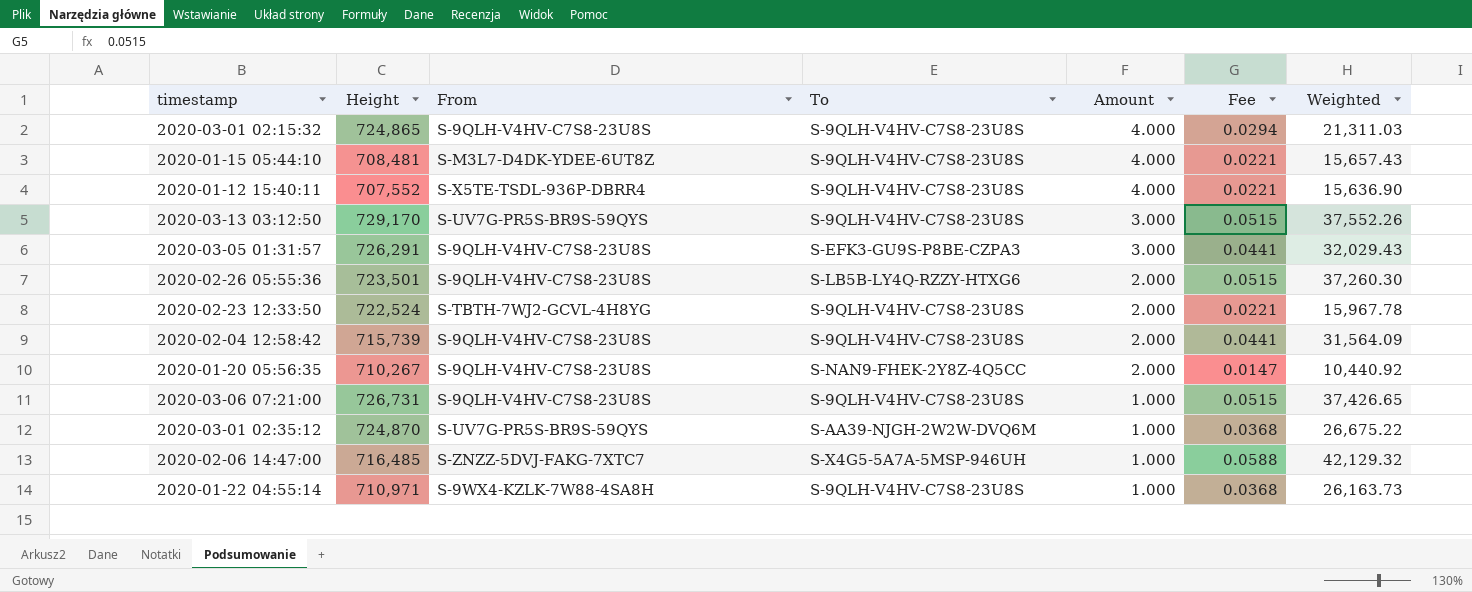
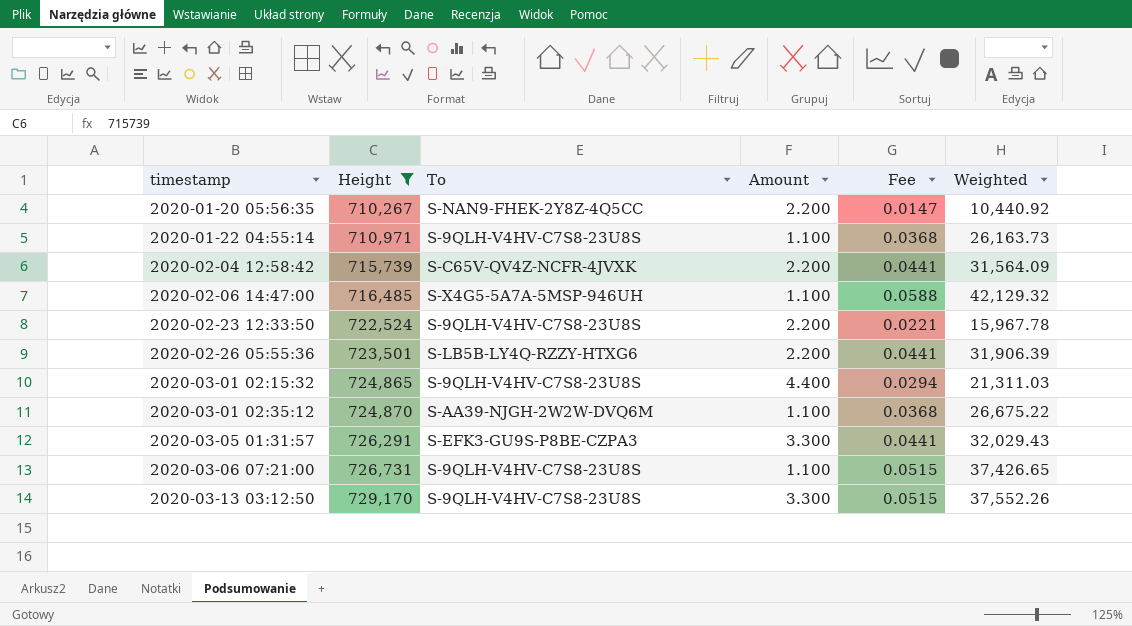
filter: none -> Height >= 710,267
row order: Amount descending -> timestamp ascending
column From | position: 3 -> none
2020-01-20 05:56:35 | Amount: 2.000 -> 2.200
2020-01-22 04:55:14 | Amount: 1.000 -> 1.100
2020-02-04 12:58:42 | To: S-9QLH-V4HV-C7S8-23U8S -> S-C65V-QV4Z-NCFR-4JVXK
2020-02-04 12:58:42 | Amount: 2.000 -> 2.200
2020-02-06 14:47:00 | Amount: 1.000 -> 1.100
2020-02-23 12:33:50 | Amount: 2.000 -> 2.200
2020-02-26 05:55:36 | Amount: 2.000 -> 2.200
2020-02-26 05:55:36 | Fee: 0.0515 -> 0.0441
2020-02-26 05:55:36 | Weighted: 37,260.30 -> 31,906.39
2020-03-01 02:15:32 | Amount: 4.000 -> 4.400
2020-03-01 02:35:12 | Amount: 1.000 -> 1.100
2020-03-05 01:31:57 | Amount: 3.000 -> 3.300
2020-03-06 07:21:00 | Amount: 1.000 -> 1.100
2020-03-13 03:12:50 | Amount: 3.000 -> 3.300

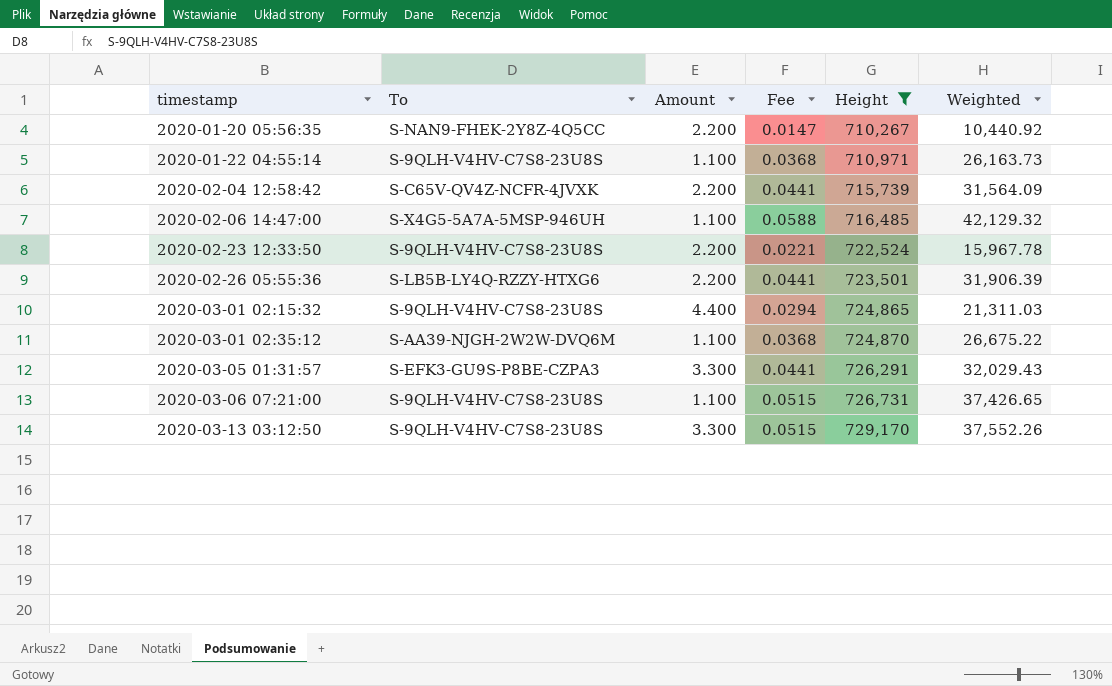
column Height | position: 2 -> 5

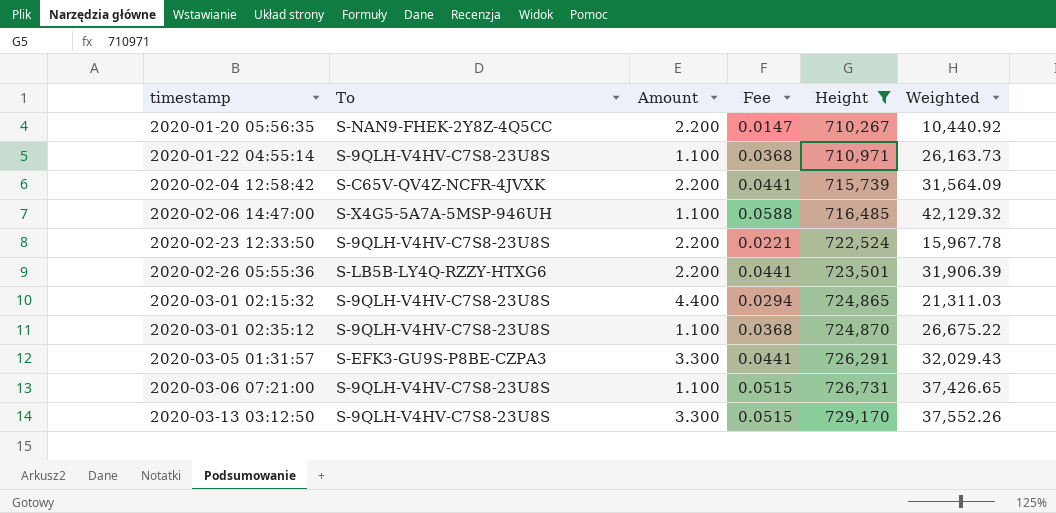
2020-03-01 02:35:12 | To: S-AA39-NJGH-2W2W-DVQ6M -> S-9QLH-V4HV-C7S8-23U8S

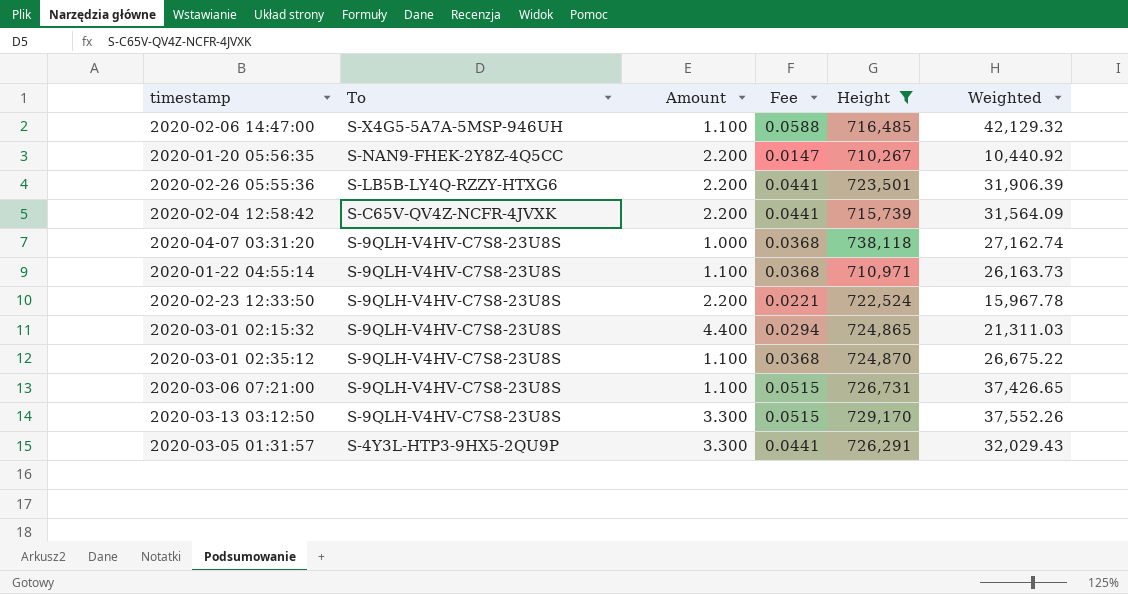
row order: timestamp ascending -> To descending
row 2020-04-07 03:31:20: none -> S-9QLH-V4HV-C7S8-23U8S | 1.000 | 0.0368 | 738,118 | 27,162.74
2020-03-05 01:31:57 | To: S-EFK3-GU9S-P8BE-CZPA3 -> S-4Y3L-HTP3-9HX5-2QU9P

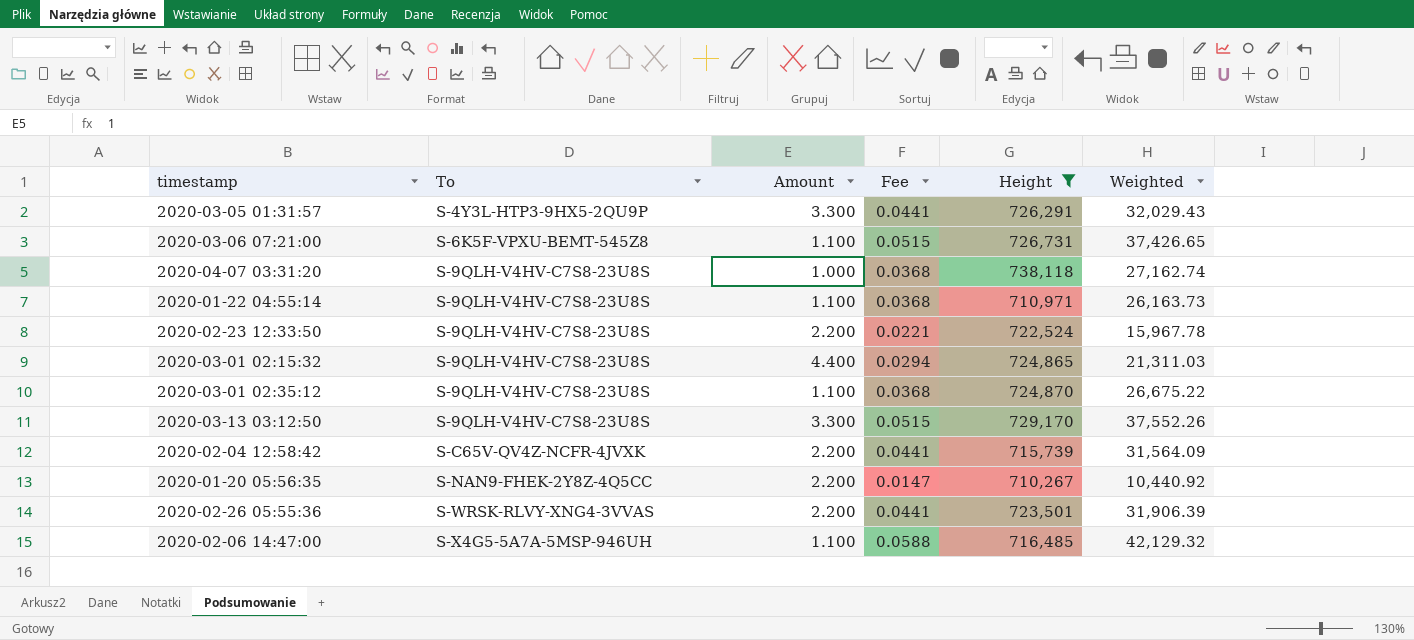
row order: To descending -> To ascending
2020-03-06 07:21:00 | To: S-9QLH-V4HV-C7S8-23U8S -> S-6K5F-VPXU-BEMT-545Z8
2020-02-26 05:55:36 | To: S-LB5B-LY4Q-RZZY-HTXG6 -> S-WRSK-RLVY-XNG4-3VVAS

